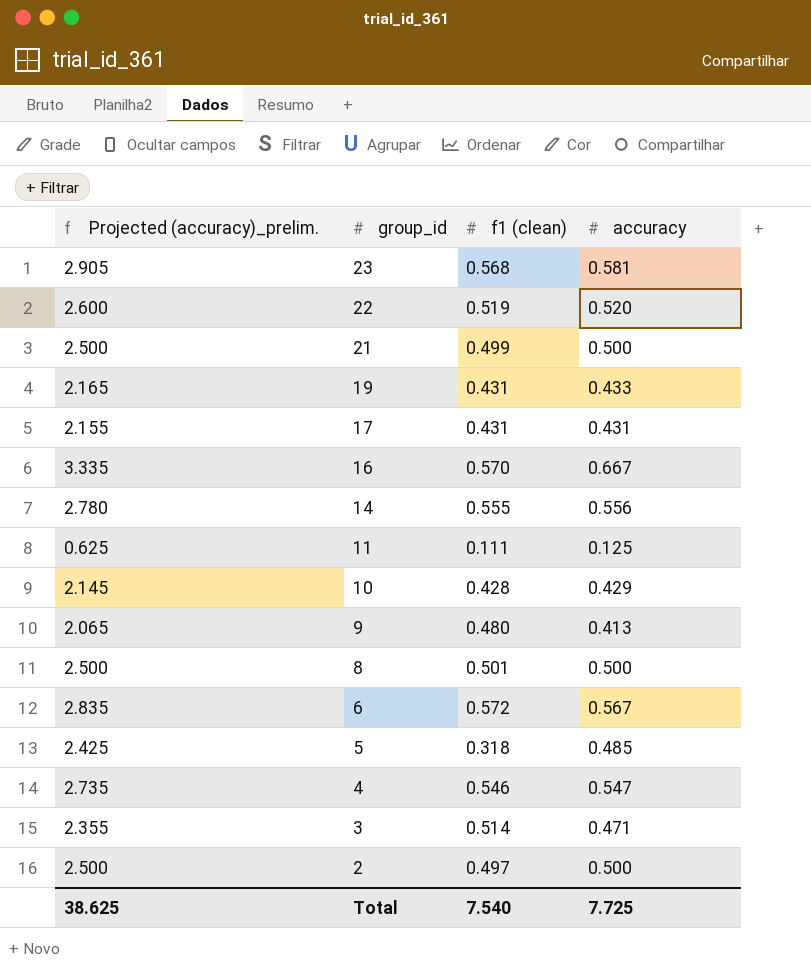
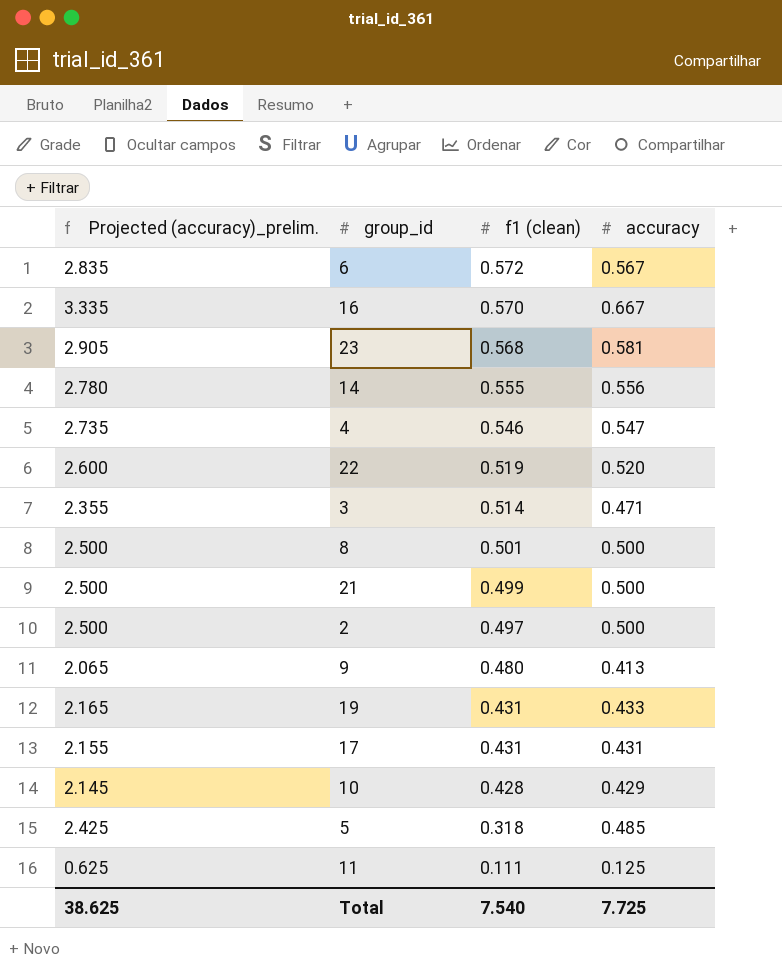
row order: group_id descending -> f1 (clean) descending

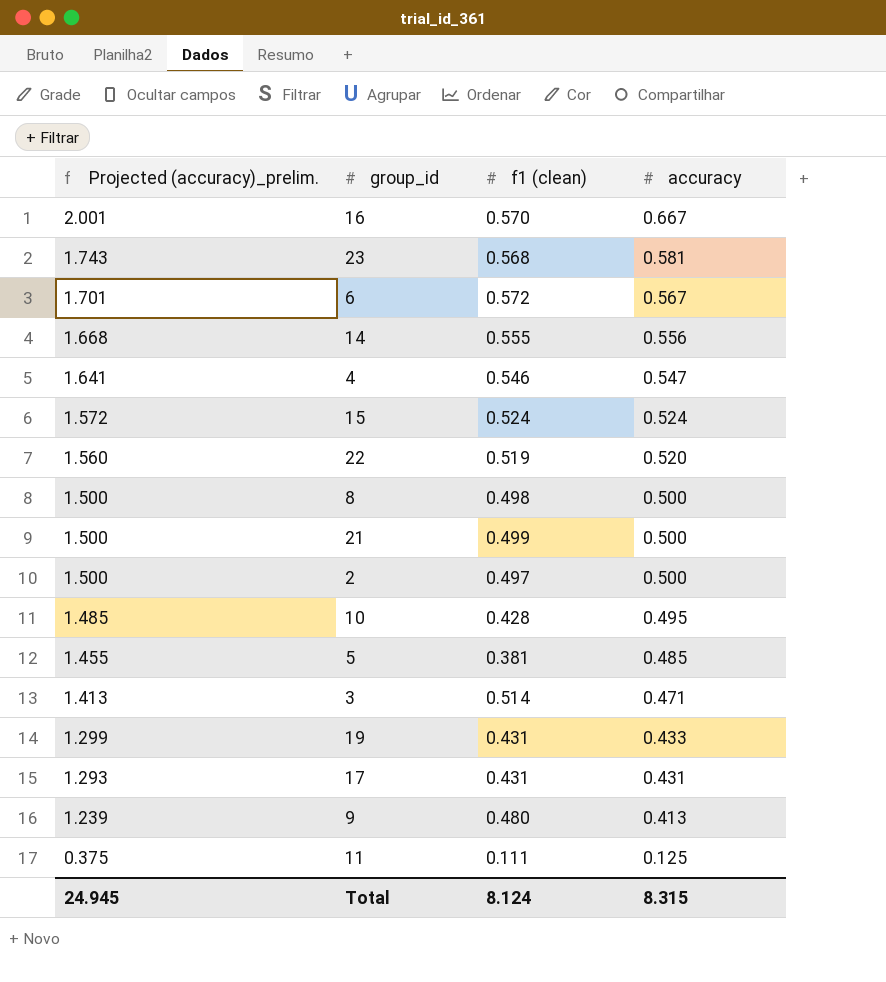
row order: f1 (clean) descending -> Projected (accuracy)_prelim. descending
column Projected (accuracy)_prelim. | formula: [accuracy] * 5 -> [accuracy] * 3
row 15: none -> 1.572 | 0.524 | 0.524
8 | f1 (clean): 0.501 -> 0.498
10 | accuracy: 0.429 -> 0.495
5 | f1 (clean): 0.318 -> 0.381
Total | Projected (accuracy)_prelim.: 38.625 -> 24.945
Total | f1 (clean): 7.540 -> 8.124
Total | accuracy: 7.725 -> 8.315

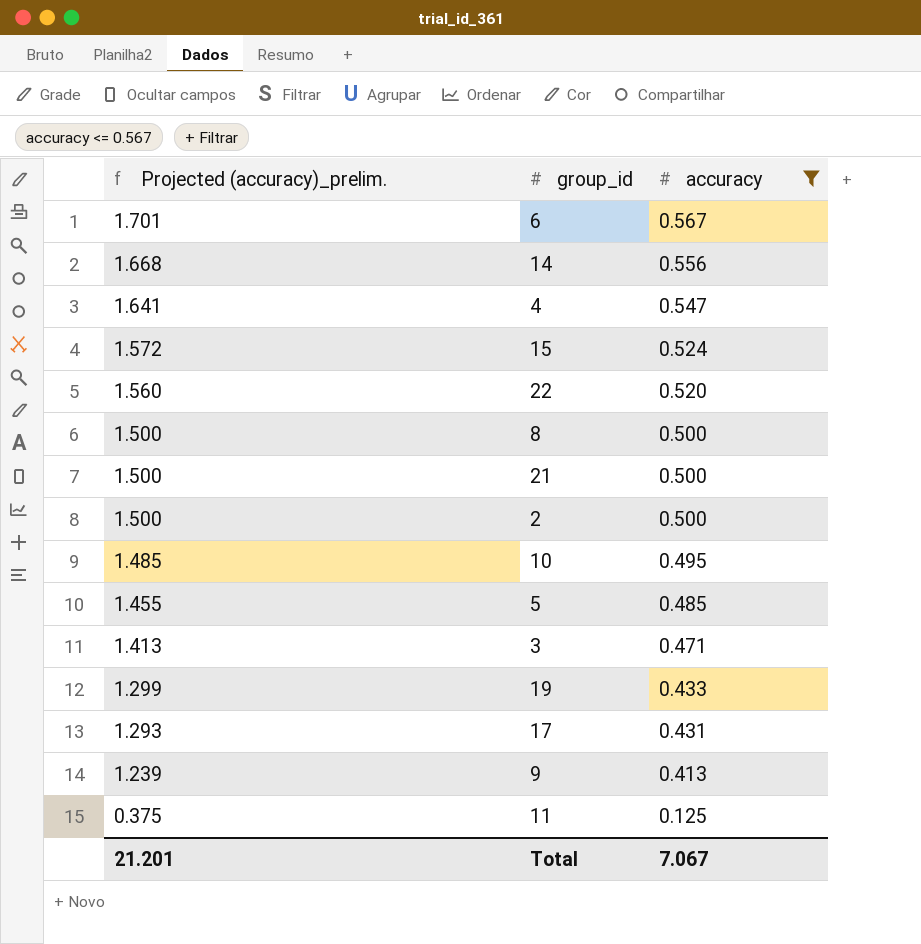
filter: none -> accuracy <= 0.567
column f1 (clean) | position: 3 -> none
Total | Projected (accuracy)_prelim.: 24.945 -> 21.201
Total | accuracy: 8.315 -> 7.067

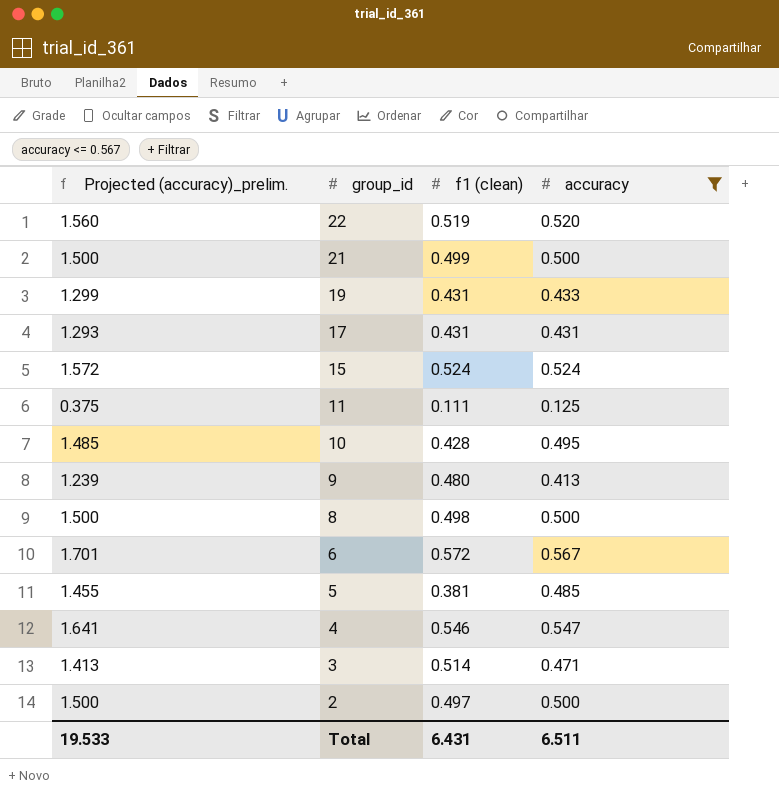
row order: Projected (accuracy)_prelim. descending -> group_id descending
column f1 (clean) | position: none -> 3
row 14: 1.668 | 0.556 -> none
Total | Projected (accuracy)_prelim.: 21.201 -> 19.533
Total | accuracy: 7.067 -> 6.511

